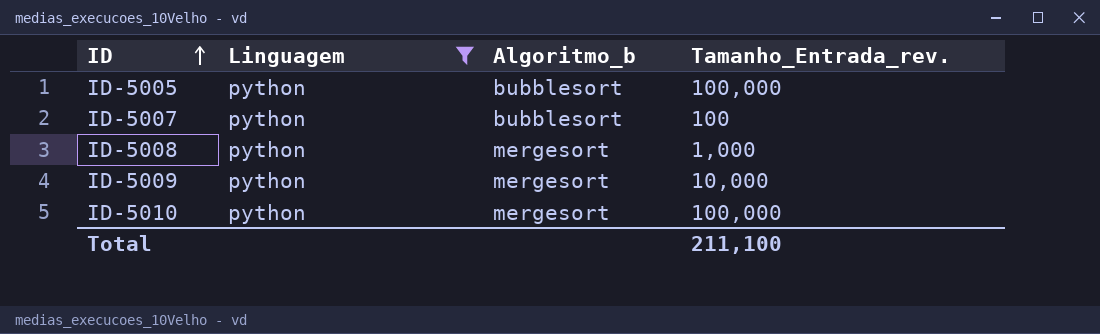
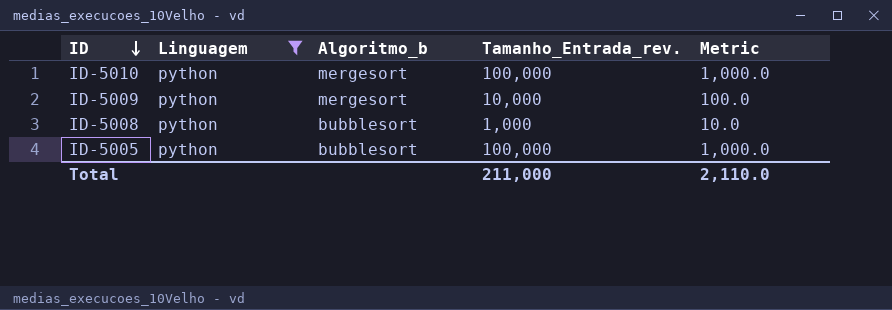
row order: ID ascending -> ID descending
column Metric | formula: none -> [Tamanho_Entrada_rev.] * 0.01
row ID-5007: python | bubblesort | 100 -> none
ID-5008 | Algoritmo_b: mergesort -> bubblesort
Total | Tamanho_Entrada_rev.: 211,100 -> 211,000

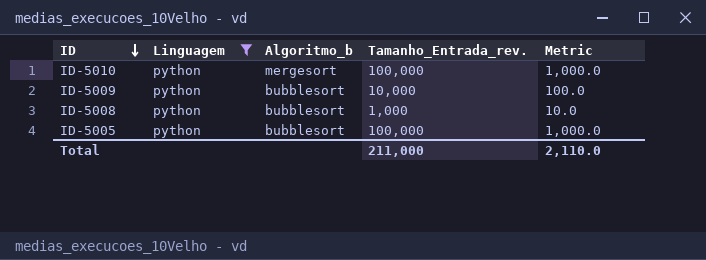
ID-5009 | Algoritmo_b: mergesort -> bubblesort

